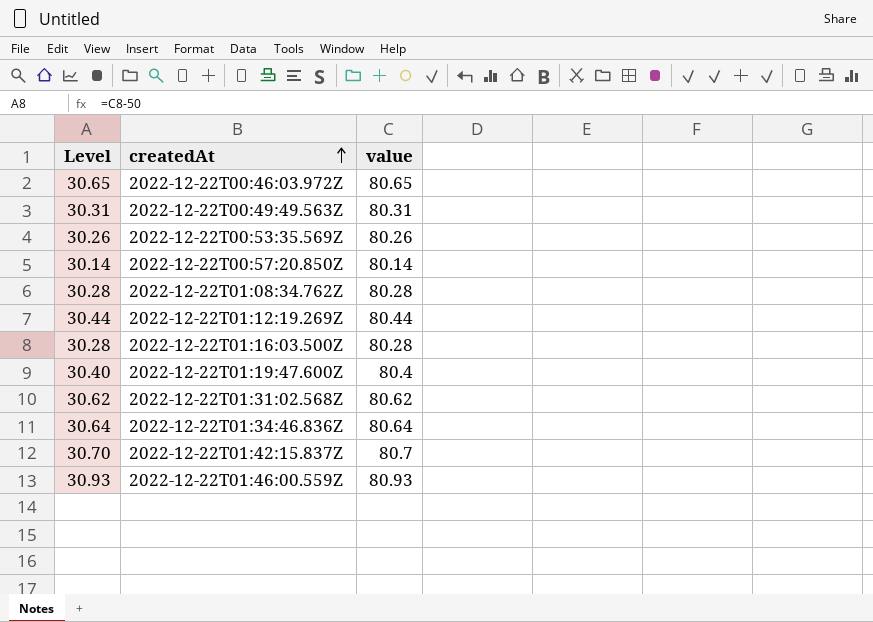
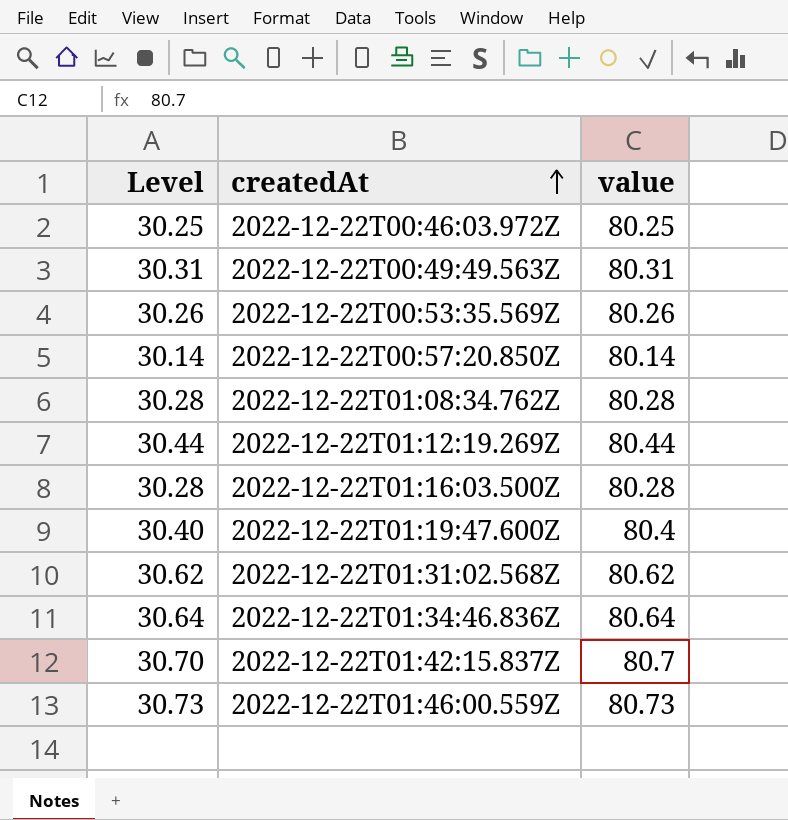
2022-12-22T00:46:03.972Z | Level: 30.65 -> 30.25
2022-12-22T00:46:03.972Z | value: 80.65 -> 80.25
2022-12-22T01:46:00.559Z | Level: 30.93 -> 30.73
2022-12-22T01:46:00.559Z | value: 80.93 -> 80.73

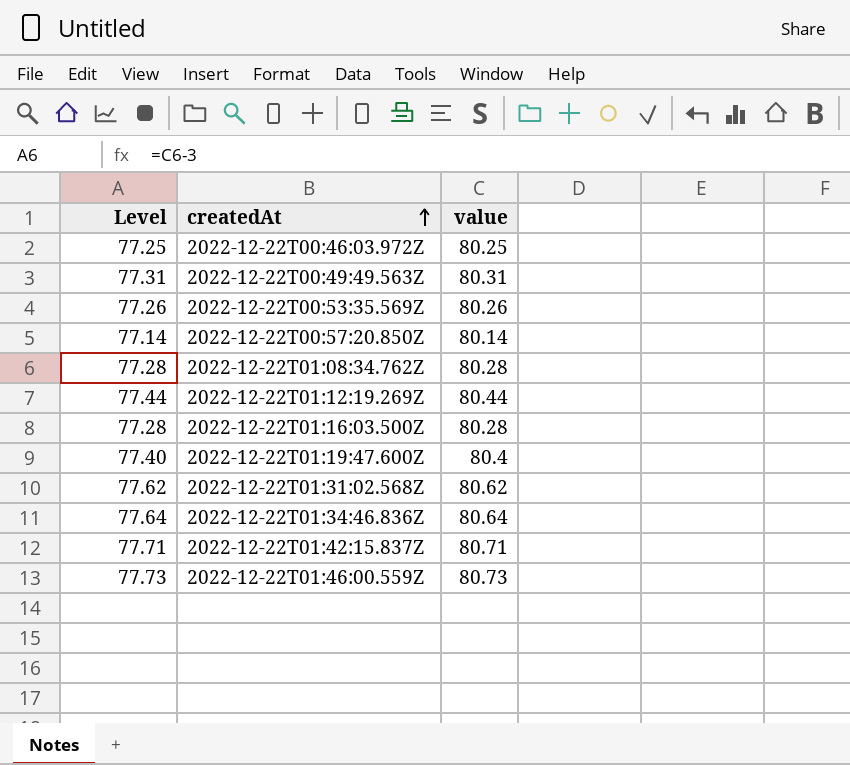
column Level | formula: [value] - 50 -> [value] - 3
2022-12-22T01:42:15.837Z | value: 80.7 -> 80.71

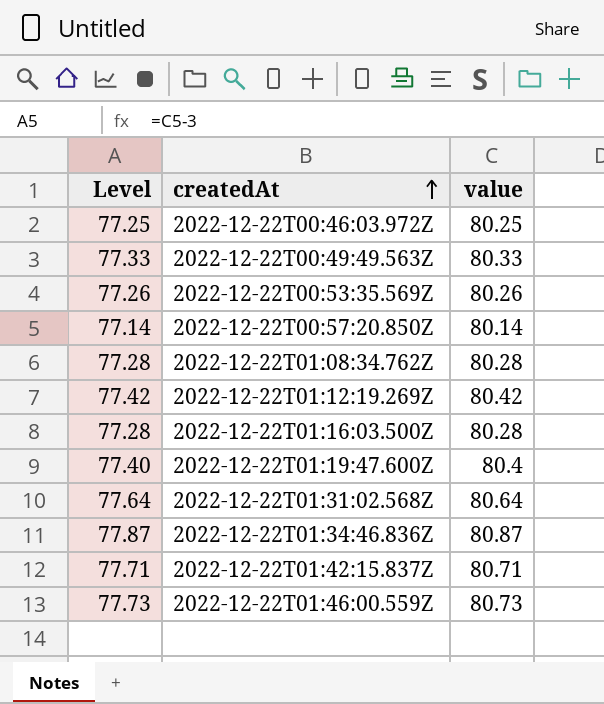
2022-12-22T00:49:49.563Z | Level: 77.31 -> 77.33
2022-12-22T00:49:49.563Z | value: 80.31 -> 80.33
2022-12-22T01:12:19.269Z | Level: 77.44 -> 77.42
2022-12-22T01:12:19.269Z | value: 80.44 -> 80.42
2022-12-22T01:31:02.568Z | Level: 77.62 -> 77.64
2022-12-22T01:31:02.568Z | value: 80.62 -> 80.64
2022-12-22T01:34:46.836Z | Level: 77.64 -> 77.87
2022-12-22T01:34:46.836Z | value: 80.64 -> 80.87

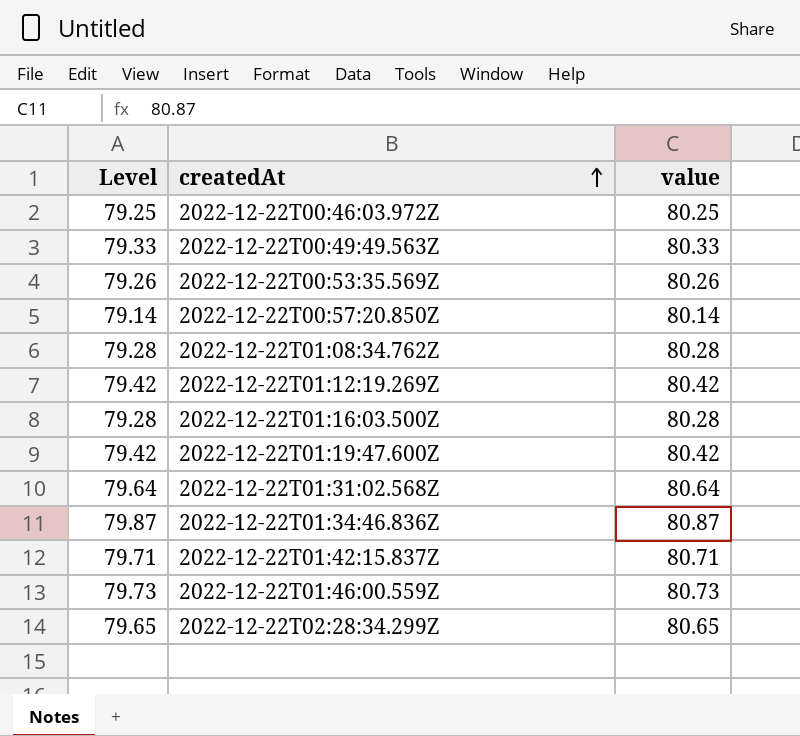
column Level | formula: [value] - 3 -> [value] - 1
2022-12-22T01:19:47.600Z | value: 80.4 -> 80.42
row 2022-12-22T02:28:34.299Z: none -> 79.65 | 80.65

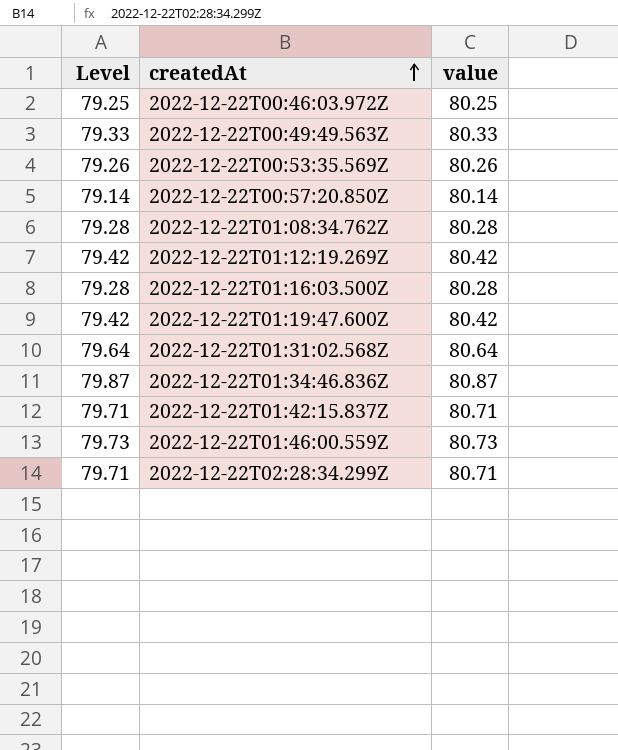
2022-12-22T02:28:34.299Z | Level: 79.65 -> 79.71
2022-12-22T02:28:34.299Z | value: 80.65 -> 80.71

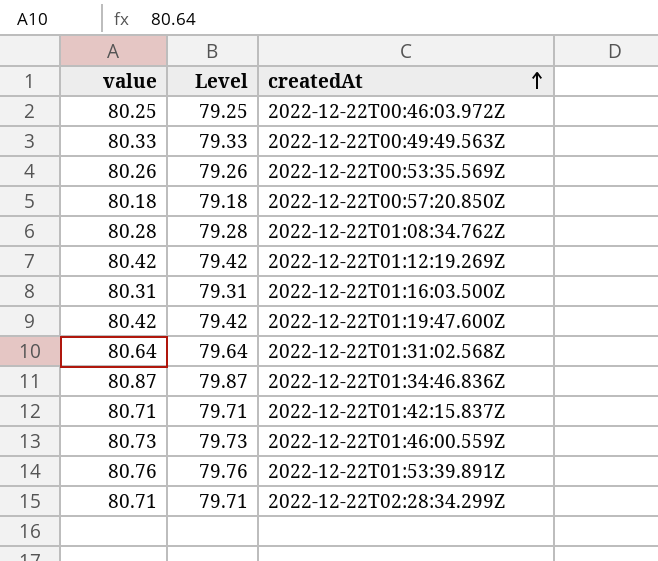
column value | position: 3 -> 1
2022-12-22T00:57:20.850Z | value: 80.14 -> 80.18
2022-12-22T00:57:20.850Z | Level: 79.14 -> 79.18
2022-12-22T01:16:03.500Z | value: 80.28 -> 80.31
2022-12-22T01:16:03.500Z | Level: 79.28 -> 79.31
row 2022-12-22T01:53:39.891Z: none -> 80.76 | 79.76

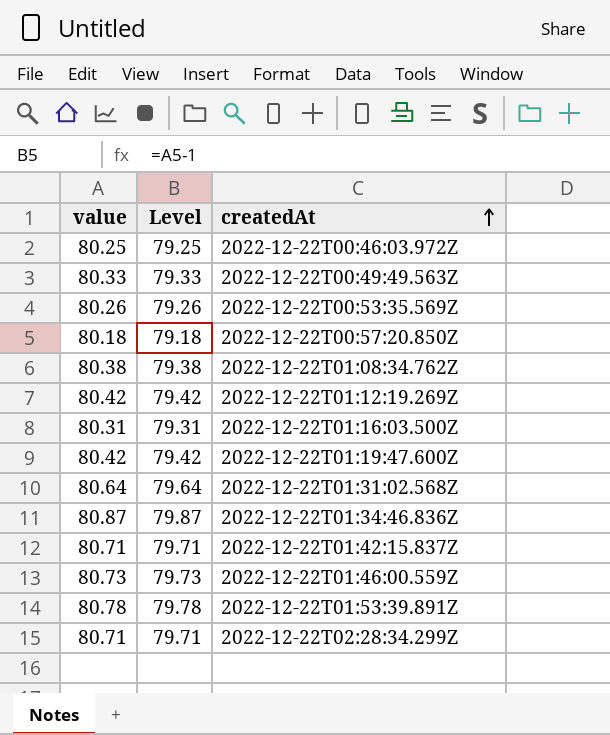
2022-12-22T01:08:34.762Z | value: 80.28 -> 80.38
2022-12-22T01:08:34.762Z | Level: 79.28 -> 79.38
2022-12-22T01:53:39.891Z | value: 80.76 -> 80.78
2022-12-22T01:53:39.891Z | Level: 79.76 -> 79.78

